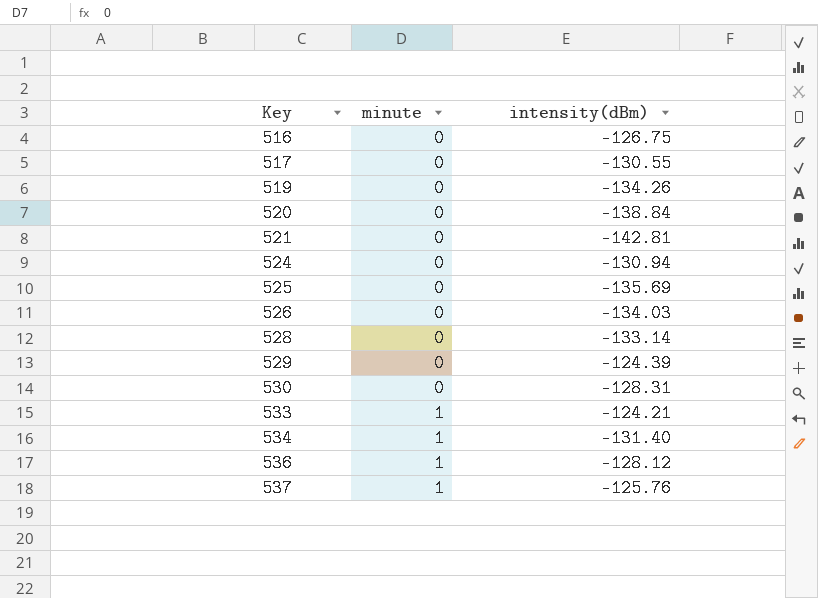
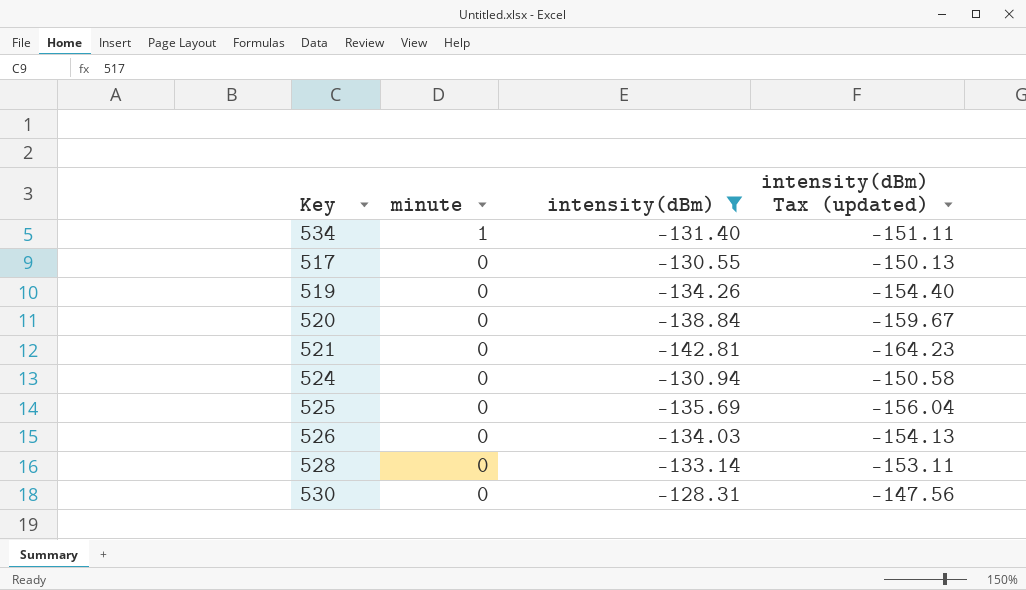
filter: none -> intensity(dBm) <= -128.31
row order: Key ascending -> minute descending
column intensity(dBm) Tax (updated) | formula: none -> [intensity(dBm)] * 1.15

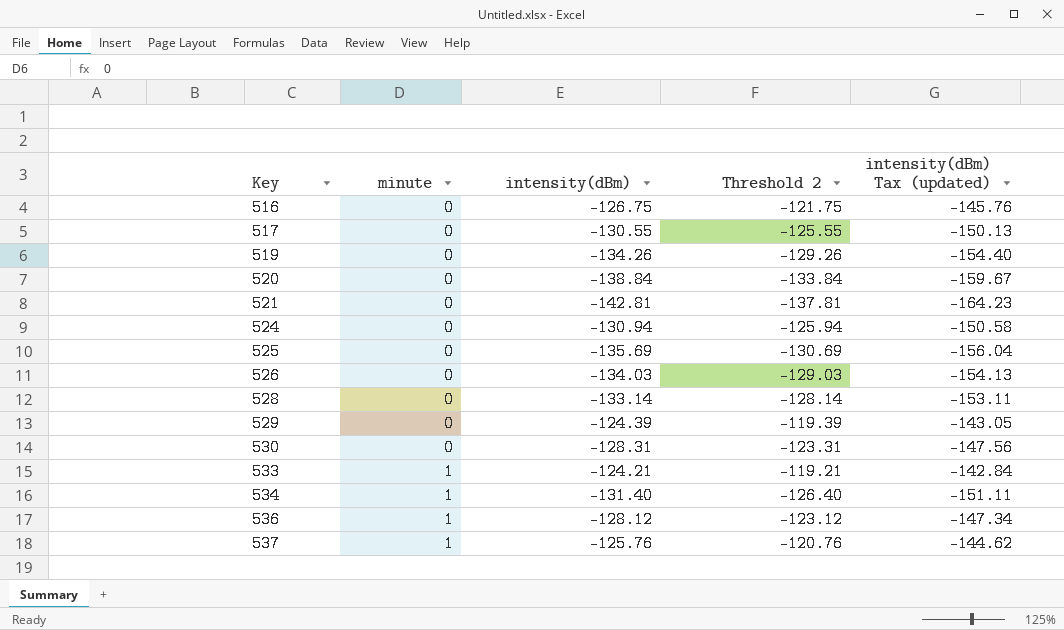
filter: intensity(dBm) <= -128.31 -> none
row order: minute descending -> Key ascending
column Threshold 2 | formula: none -> [intensity(dBm)] + 5

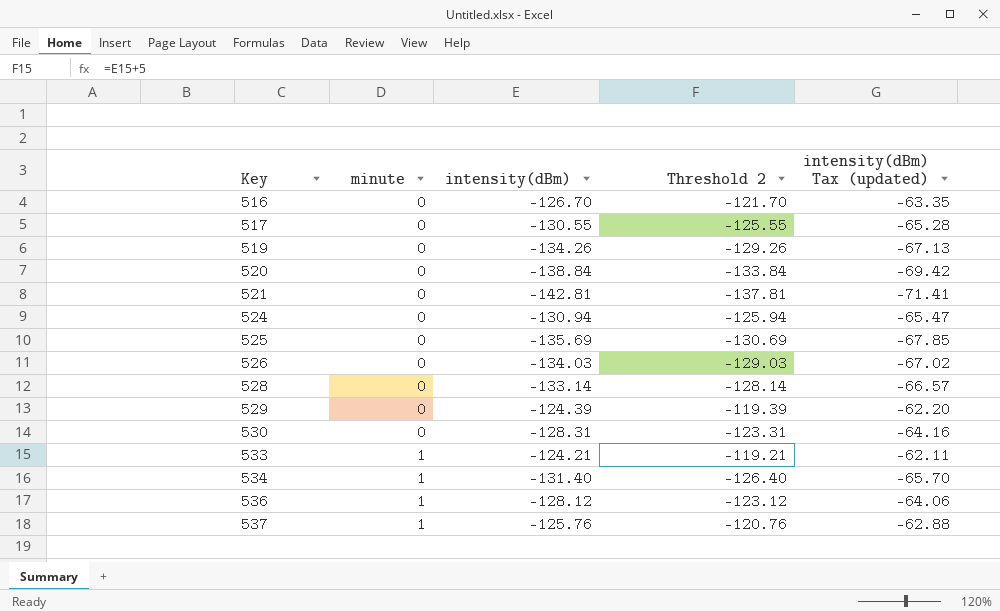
column intensity(dBm) Tax (updated) | formula: [intensity(dBm)] * 1.15 -> [intensity(dBm)] * 0.5
516 | intensity(dBm): -126.75 -> -126.70
516 | Threshold 2: -121.75 -> -121.70

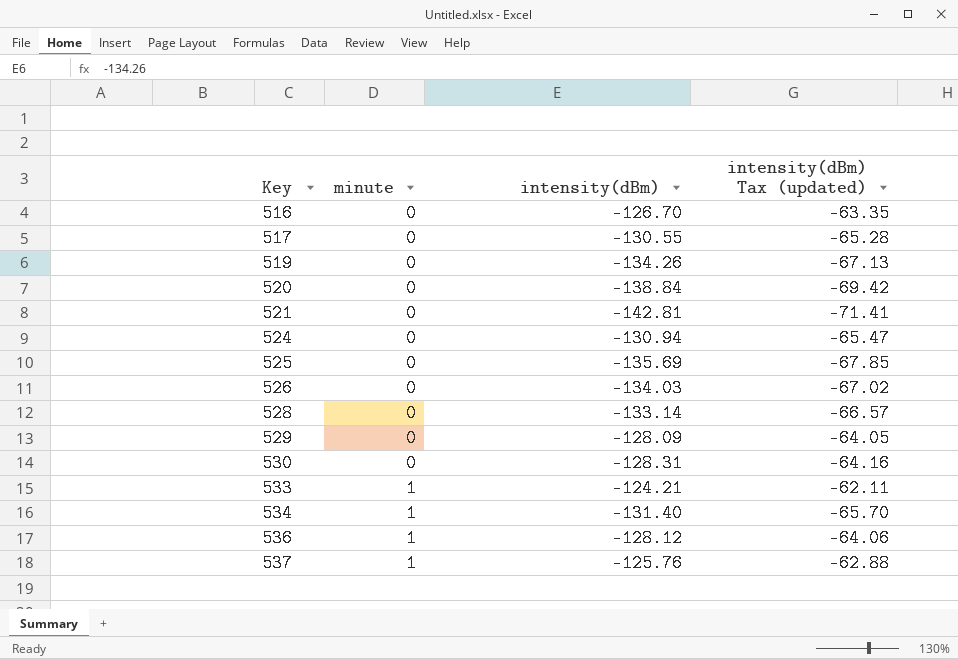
column Threshold 2 | formula: [intensity(dBm)] + 5 -> none
529 | intensity(dBm): -124.39 -> -128.09
529 | intensity(dBm) Tax (updated): -62.20 -> -64.05

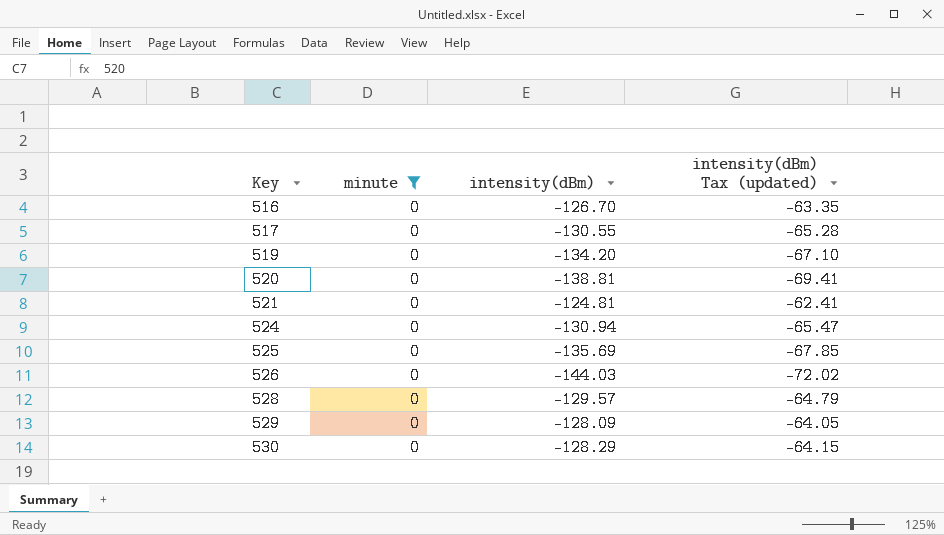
filter: none -> minute = 0
519 | intensity(dBm): -134.26 -> -134.20
519 | intensity(dBm) Tax (updated): -67.13 -> -67.10
520 | intensity(dBm): -138.84 -> -138.81
520 | intensity(dBm) Tax (updated): -69.42 -> -69.41
521 | intensity(dBm): -142.81 -> -124.81
521 | intensity(dBm) Tax (updated): -71.41 -> -62.41
526 | intensity(dBm): -134.03 -> -144.03
526 | intensity(dBm) Tax (updated): -67.02 -> -72.02
528 | intensity(dBm): -133.14 -> -129.57
528 | intensity(dBm) Tax (updated): -66.57 -> -64.79
530 | intensity(dBm): -128.31 -> -128.29
530 | intensity(dBm) Tax (updated): -64.16 -> -64.15

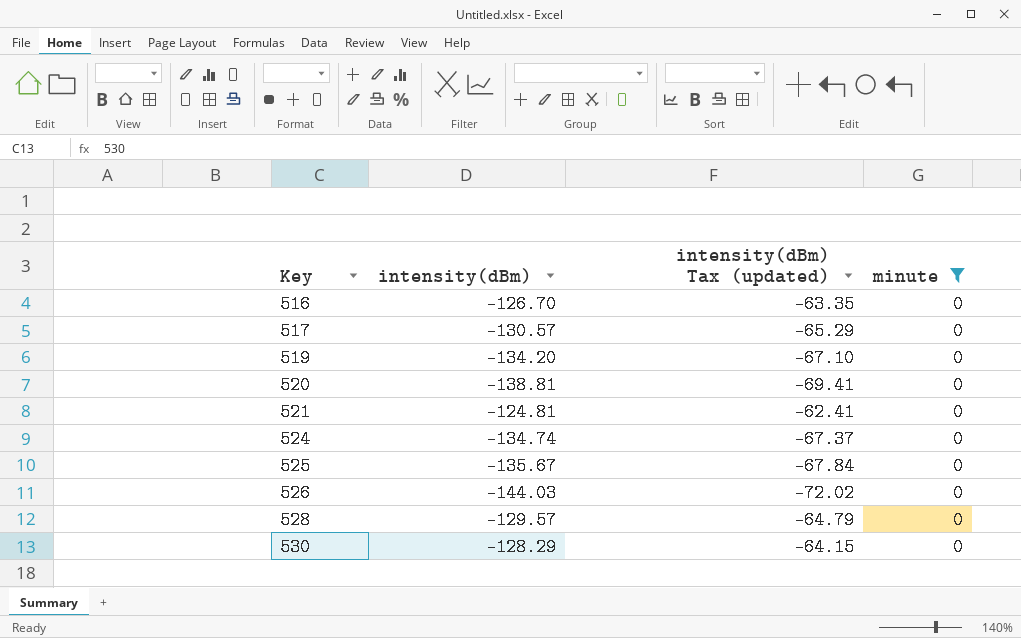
column minute | position: 2 -> 4
row 529: 0 | -128.09 | -64.05 -> none
517 | intensity(dBm): -130.55 -> -130.57
517 | intensity(dBm) Tax (updated): -65.28 -> -65.29
524 | intensity(dBm): -130.94 -> -134.74
524 | intensity(dBm) Tax (updated): -65.47 -> -67.37
525 | intensity(dBm): -135.69 -> -135.67
525 | intensity(dBm) Tax (updated): -67.85 -> -67.84

